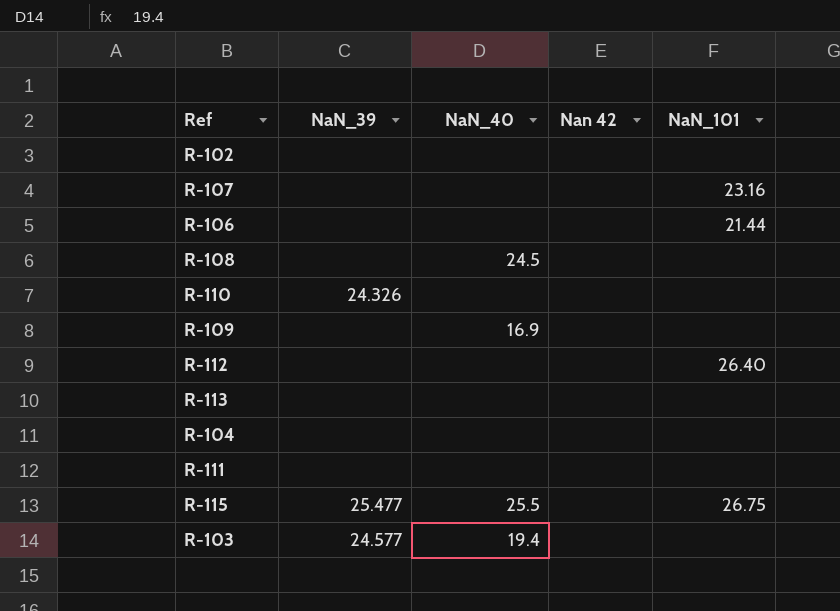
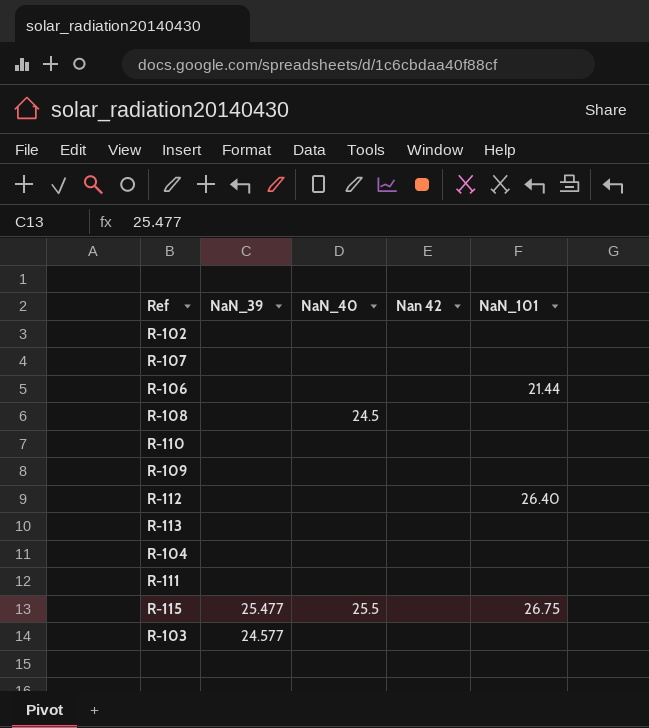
R-107 | NaN_101: 23.16 -> none
R-110 | NaN_39: 24.326 -> none
R-109 | NaN_40: 16.9 -> none
R-103 | NaN_40: 19.4 -> none

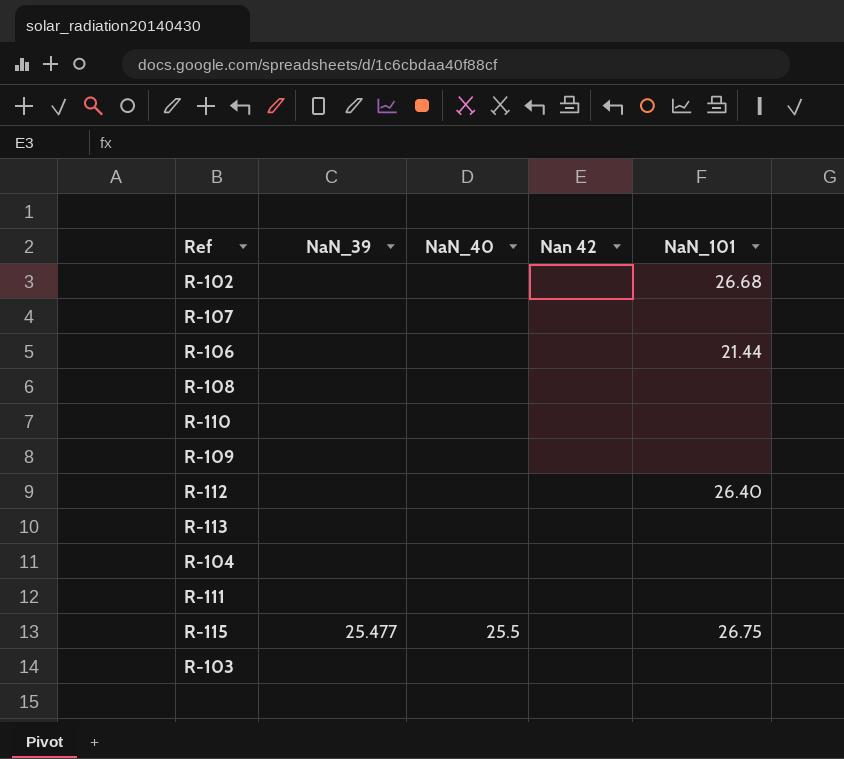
R-102 | NaN_101: none -> 26.68
R-108 | NaN_40: 24.5 -> none
R-103 | NaN_39: 24.577 -> none

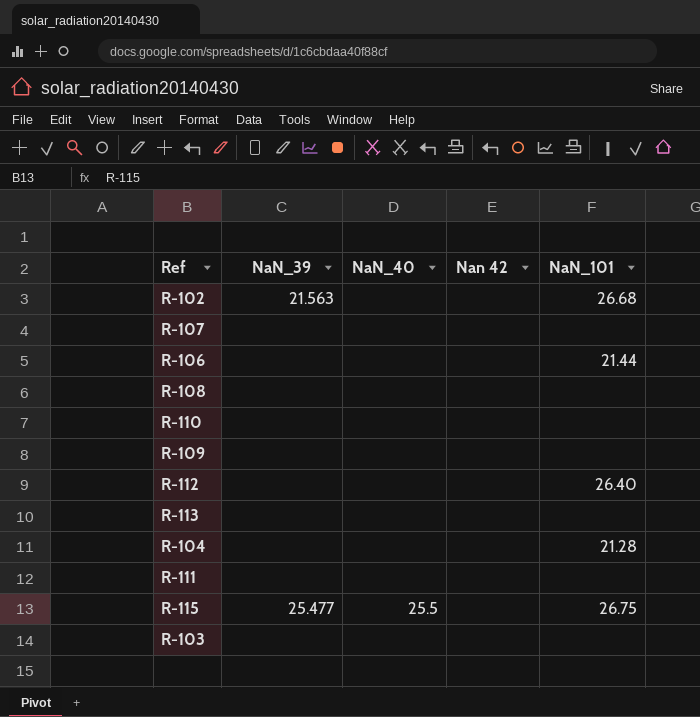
R-102 | NaN_39: none -> 21.563
R-104 | NaN_101: none -> 21.28

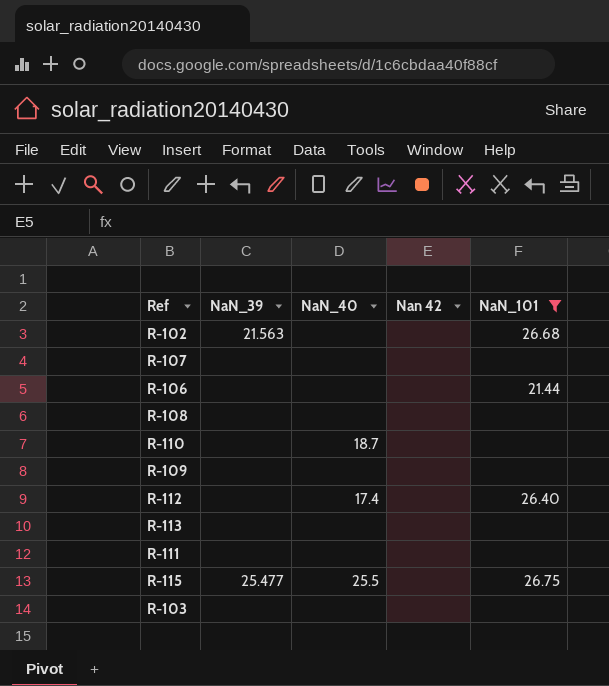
filter: none -> NaN_101 != 21.28
R-110 | NaN_40: none -> 18.7
R-112 | NaN_40: none -> 17.4

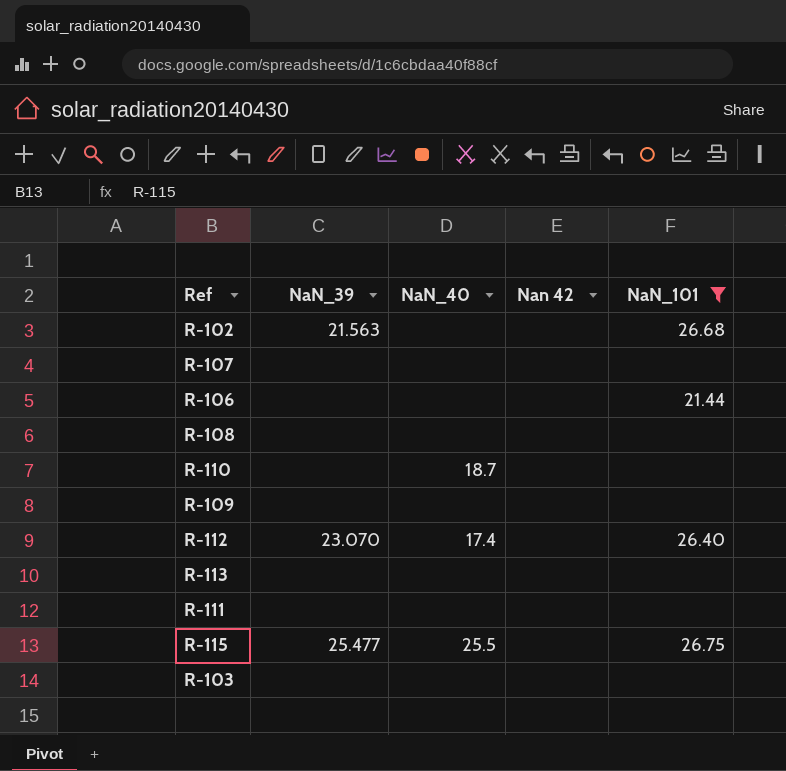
R-112 | NaN_39: none -> 23.070

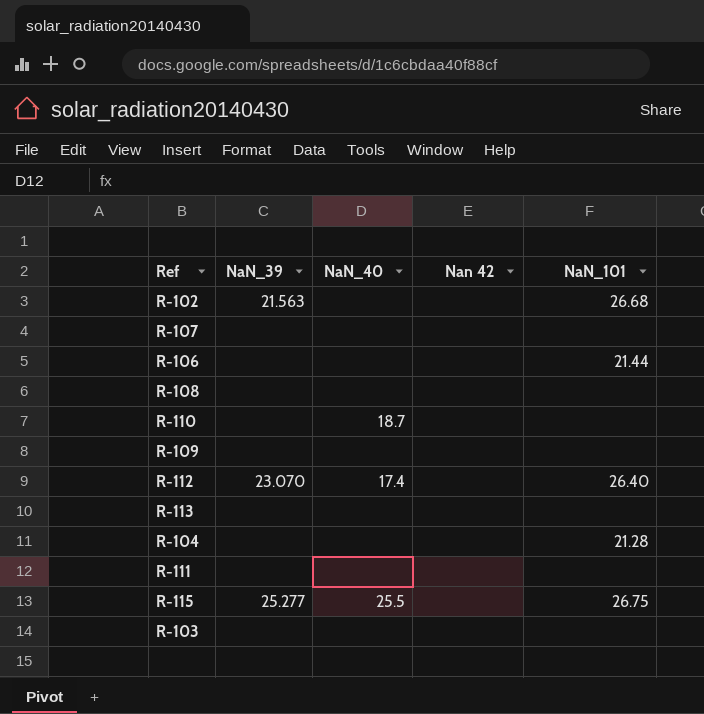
filter: NaN_101 != 21.28 -> none
R-115 | NaN_39: 25.477 -> 25.277

